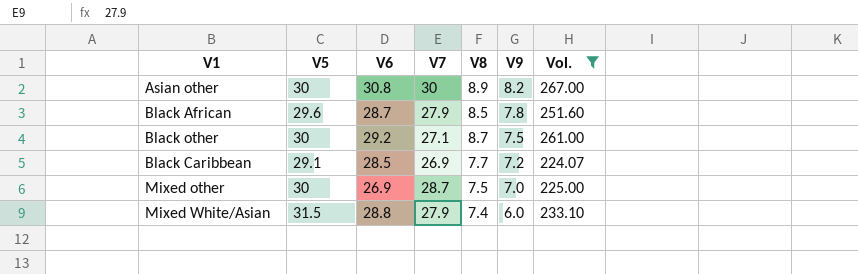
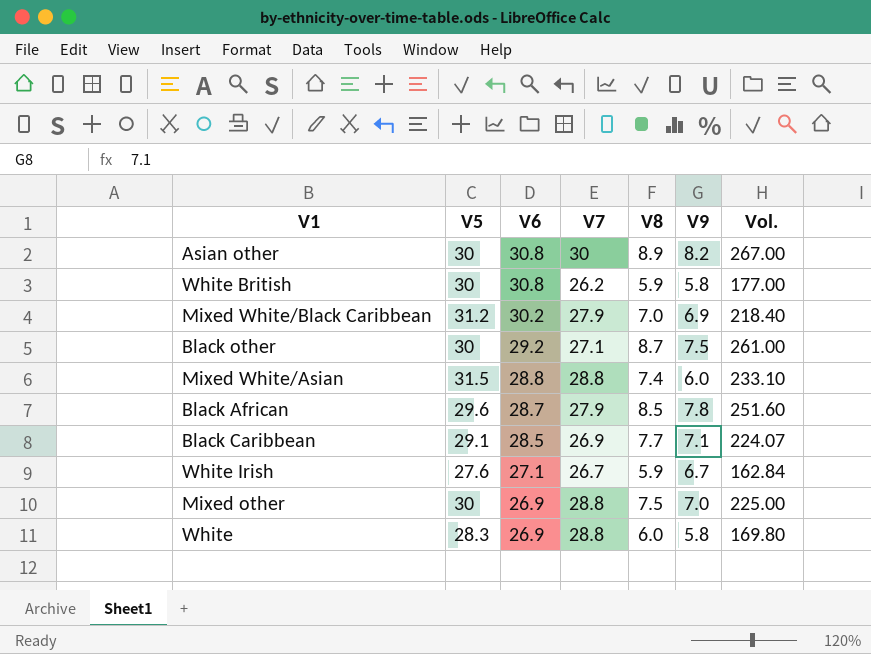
filter: Vol. >= 224.07 -> none
row order: V9 descending -> V6 descending
Mixed White/Asian | V7: 27.9 -> 28.8
Black Caribbean | V9: 7.2 -> 7.1
Mixed other | V7: 28.7 -> 28.8

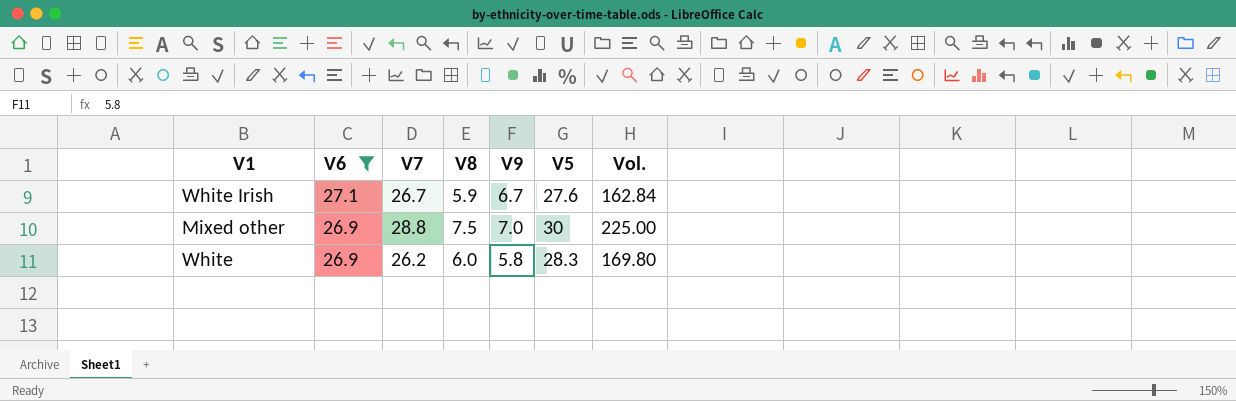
filter: none -> V6 <= 27.1
column V5 | position: 2 -> 6
White | V7: 28.8 -> 26.2

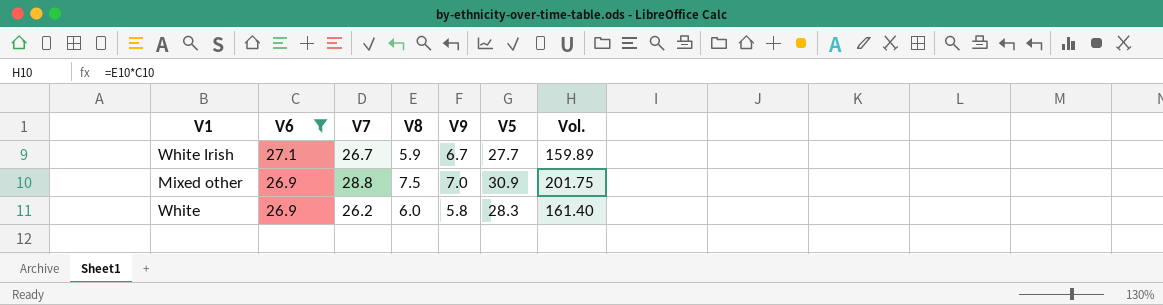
column Vol. | formula: [V8] * [V5] -> [V6] * [V8]
White Irish | V5: 27.6 -> 27.7
Mixed other | V5: 30 -> 30.9

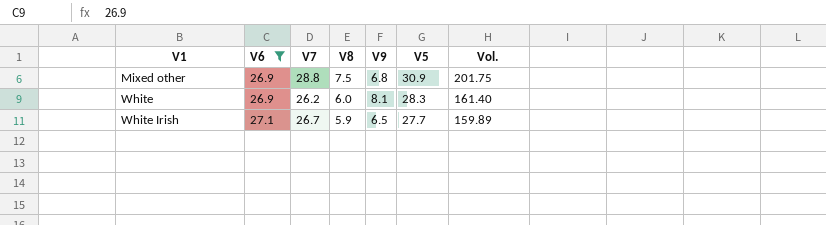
row order: V6 descending -> V1 ascending
Mixed other | V9: 7.0 -> 6.8
White | V9: 5.8 -> 8.1
White Irish | V9: 6.7 -> 6.5

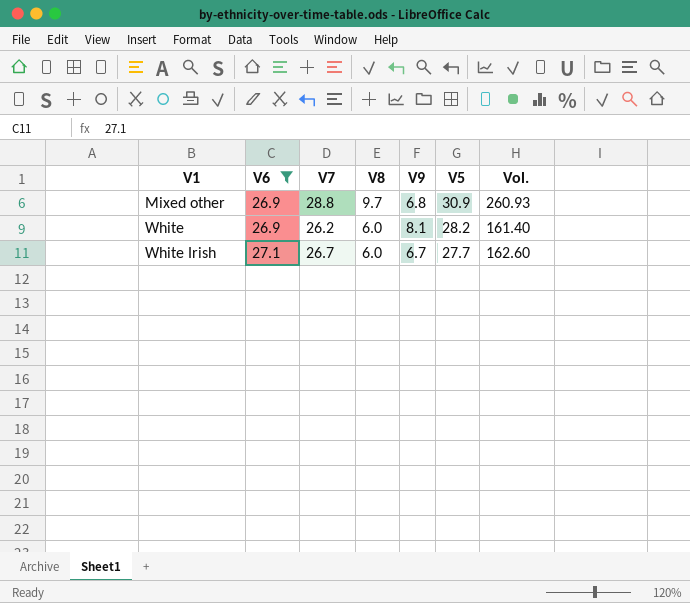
Mixed other | V8: 7.5 -> 9.7
Mixed other | Vol.: 201.75 -> 260.93
White | V5: 28.3 -> 28.2
White Irish | V8: 5.9 -> 6.0
White Irish | V9: 6.5 -> 6.7
White Irish | Vol.: 159.89 -> 162.60

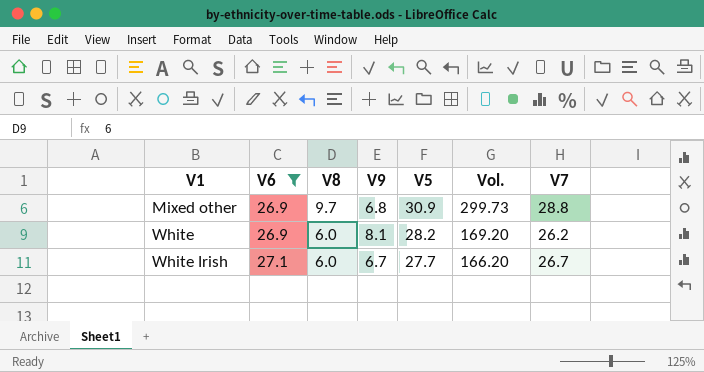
column Vol. | formula: [V6] * [V8] -> [V8] * [V5]
column V7 | position: 3 -> 7

